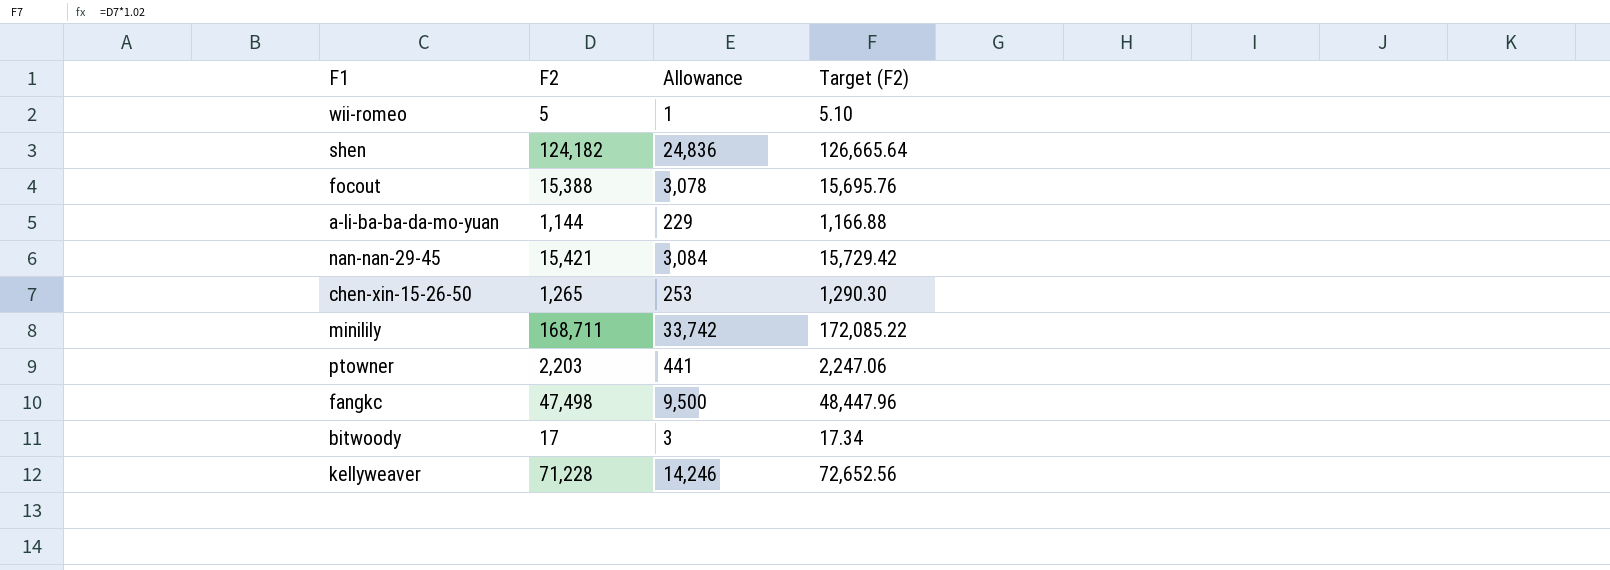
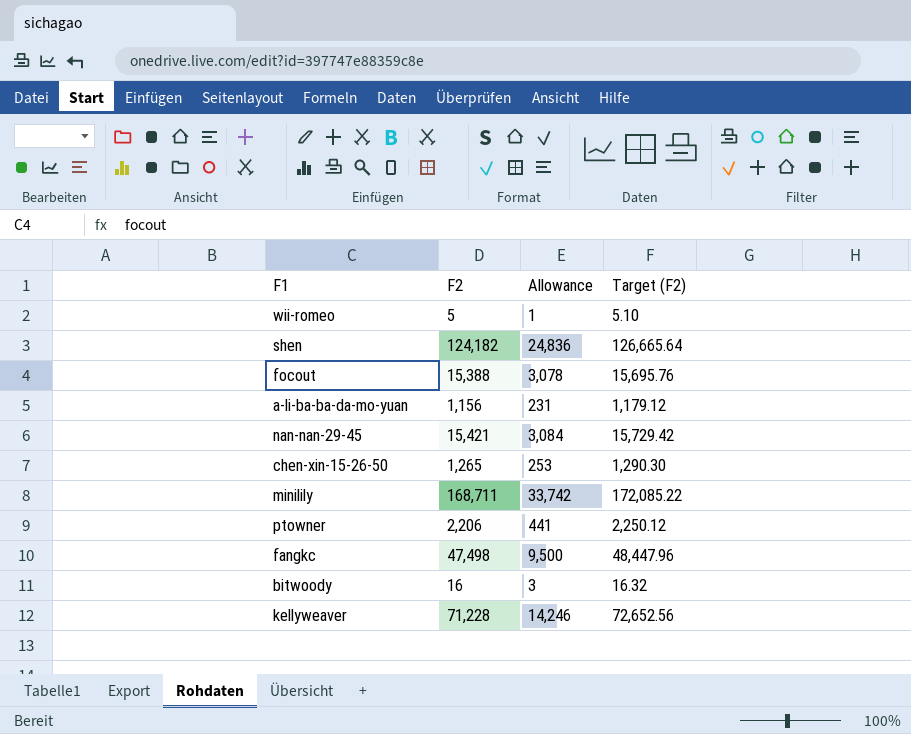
a-li-ba-ba-da-mo-yuan | F2: 1,144 -> 1,156
a-li-ba-ba-da-mo-yuan | Allowance: 229 -> 231
a-li-ba-ba-da-mo-yuan | Target (F2): 1,166.88 -> 1,179.12
ptowner | F2: 2,203 -> 2,206
ptowner | Target (F2): 2,247.06 -> 2,250.12
bitwoody | F2: 17 -> 16
bitwoody | Target (F2): 17.34 -> 16.32

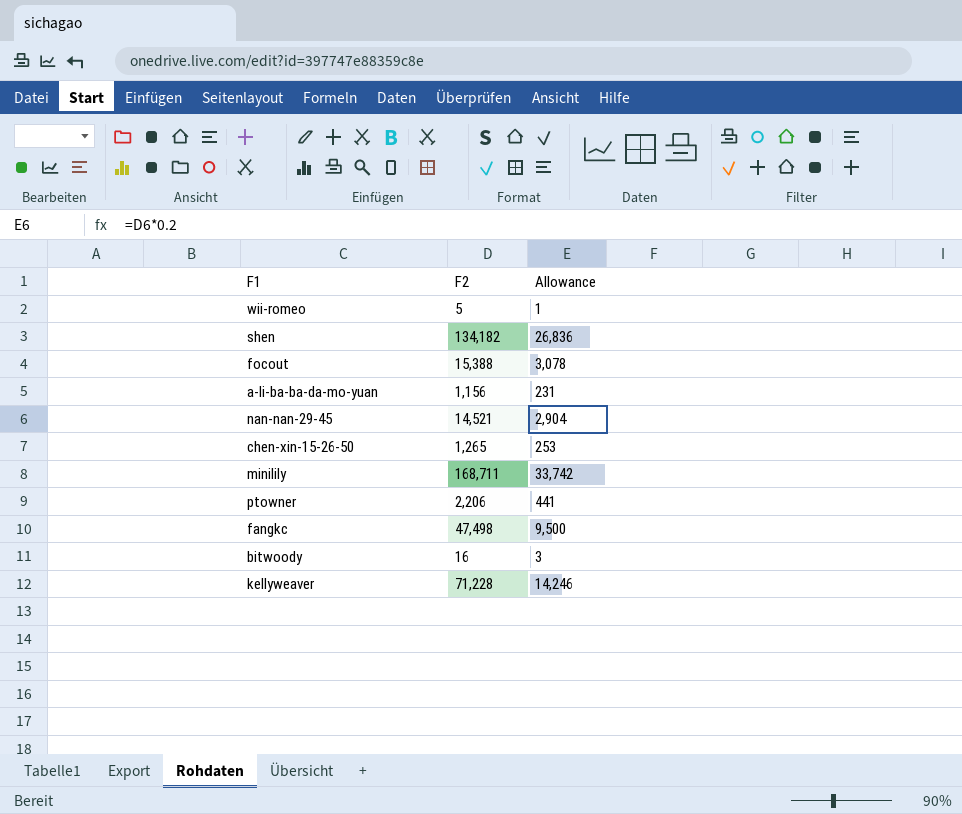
column Target (F2) | formula: [F2] * 1.02 -> none
shen | F2: 124,182 -> 134,182
shen | Allowance: 24,836 -> 26,836
nan-nan-29-45 | F2: 15,421 -> 14,521
nan-nan-29-45 | Allowance: 3,084 -> 2,904

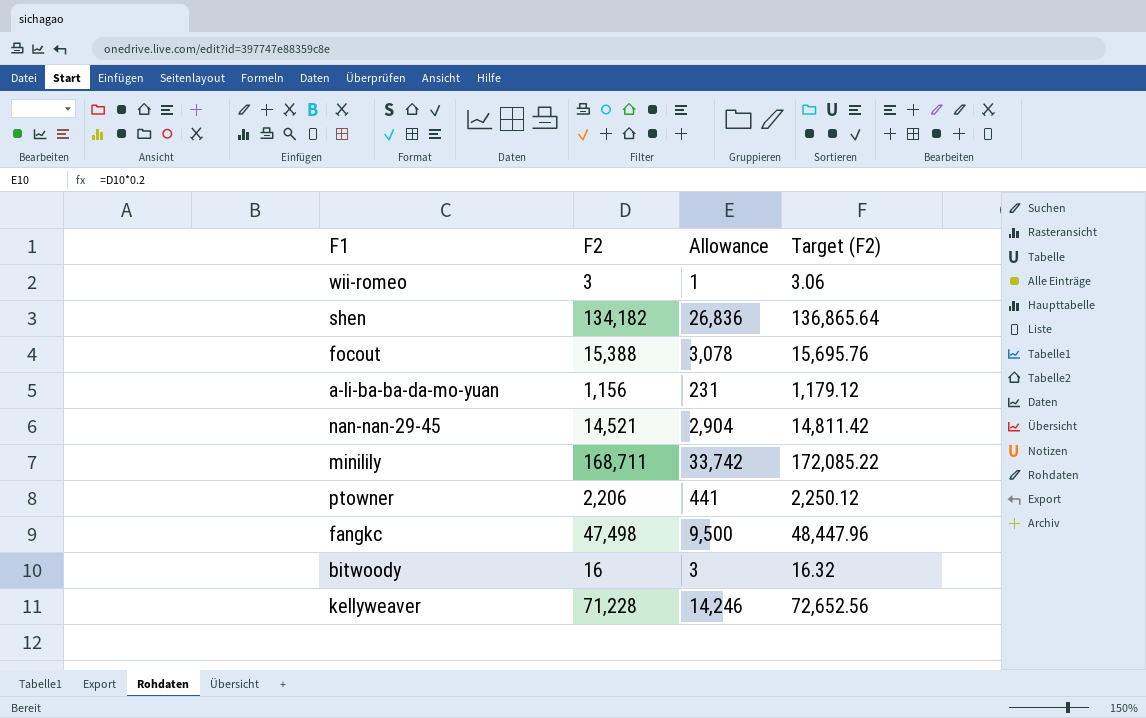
column Target (F2) | formula: none -> [F2] * 1.02
row chen-xin-15-26-50: 1,265 | 253 -> none
wii-romeo | F2: 5 -> 3

